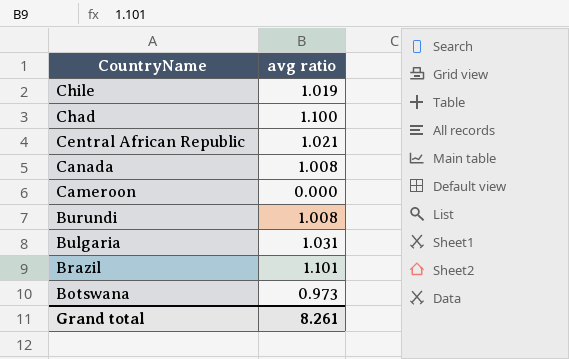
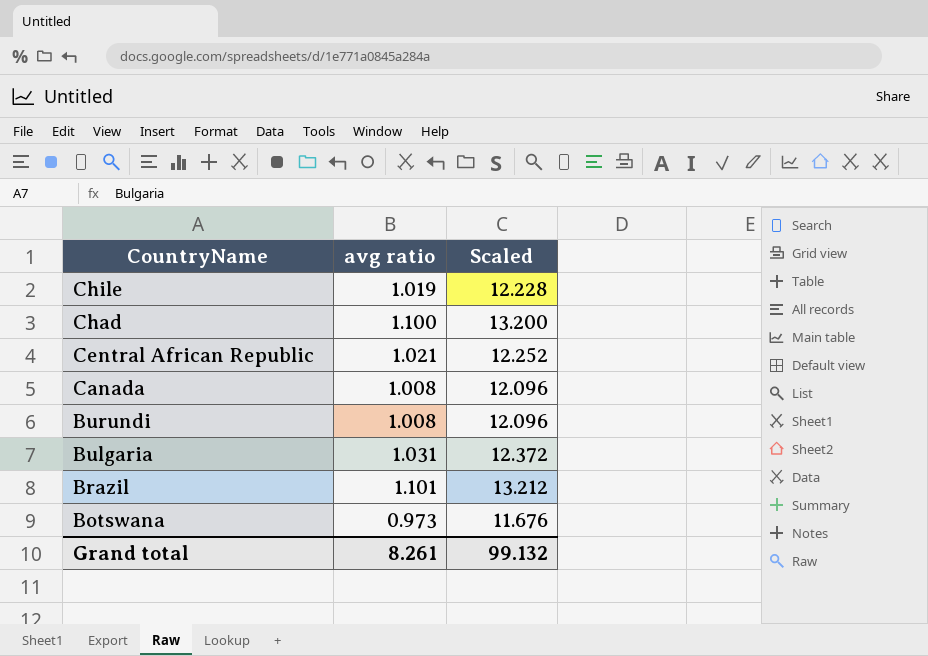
column Scaled | formula: none -> [avg ratio] * 12
row Cameroon: 0.000 -> none

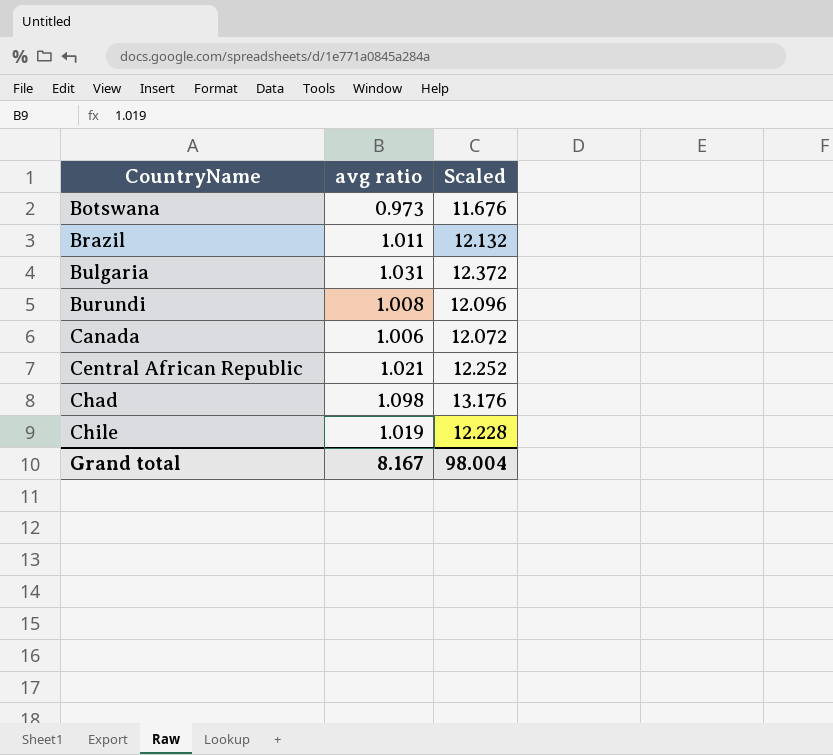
row order: CountryName descending -> CountryName ascending
Brazil | avg ratio: 1.101 -> 1.011
Brazil | Scaled: 13.212 -> 12.132
Canada | avg ratio: 1.008 -> 1.006
Canada | Scaled: 12.096 -> 12.072
Chad | avg ratio: 1.100 -> 1.098
Chad | Scaled: 13.200 -> 13.176
Grand total | avg ratio: 8.261 -> 8.167
Grand total | Scaled: 99.132 -> 98.004

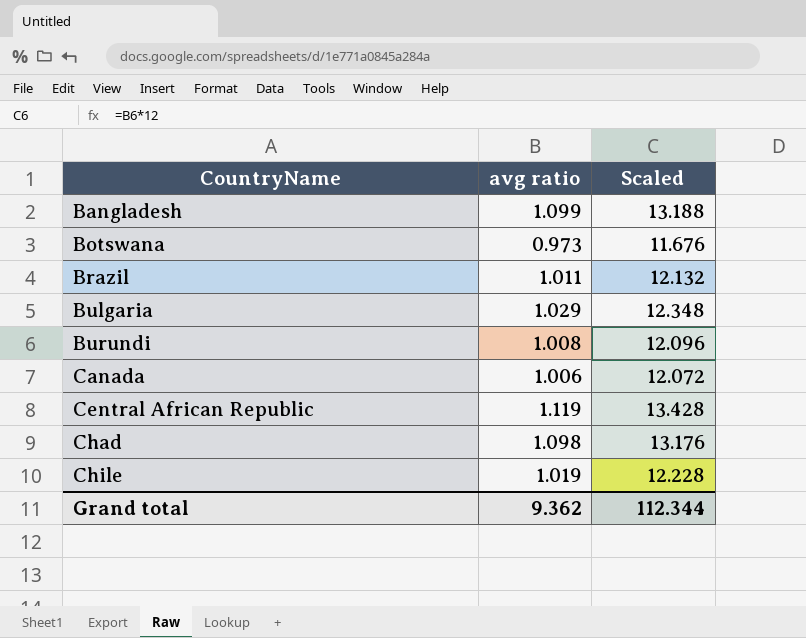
row Bangladesh: none -> 1.099 | 13.188
Bulgaria | avg ratio: 1.031 -> 1.029
Bulgaria | Scaled: 12.372 -> 12.348
Central African Republic | avg ratio: 1.021 -> 1.119
Central African Republic | Scaled: 12.252 -> 13.428
Grand total | avg ratio: 8.167 -> 9.362
Grand total | Scaled: 98.004 -> 112.344

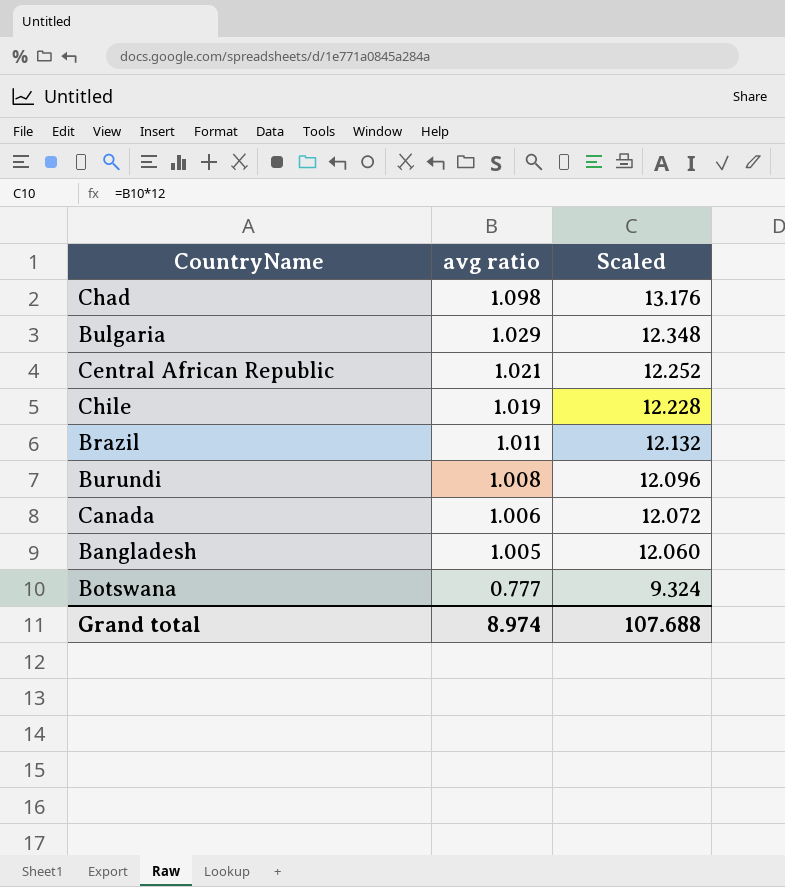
row order: CountryName ascending -> avg ratio descending
Central African Republic | avg ratio: 1.119 -> 1.021
Central African Republic | Scaled: 13.428 -> 12.252
Bangladesh | avg ratio: 1.099 -> 1.005
Bangladesh | Scaled: 13.188 -> 12.060
Botswana | avg ratio: 0.973 -> 0.777
Botswana | Scaled: 11.676 -> 9.324
Grand total | avg ratio: 9.362 -> 8.974
Grand total | Scaled: 112.344 -> 107.688

